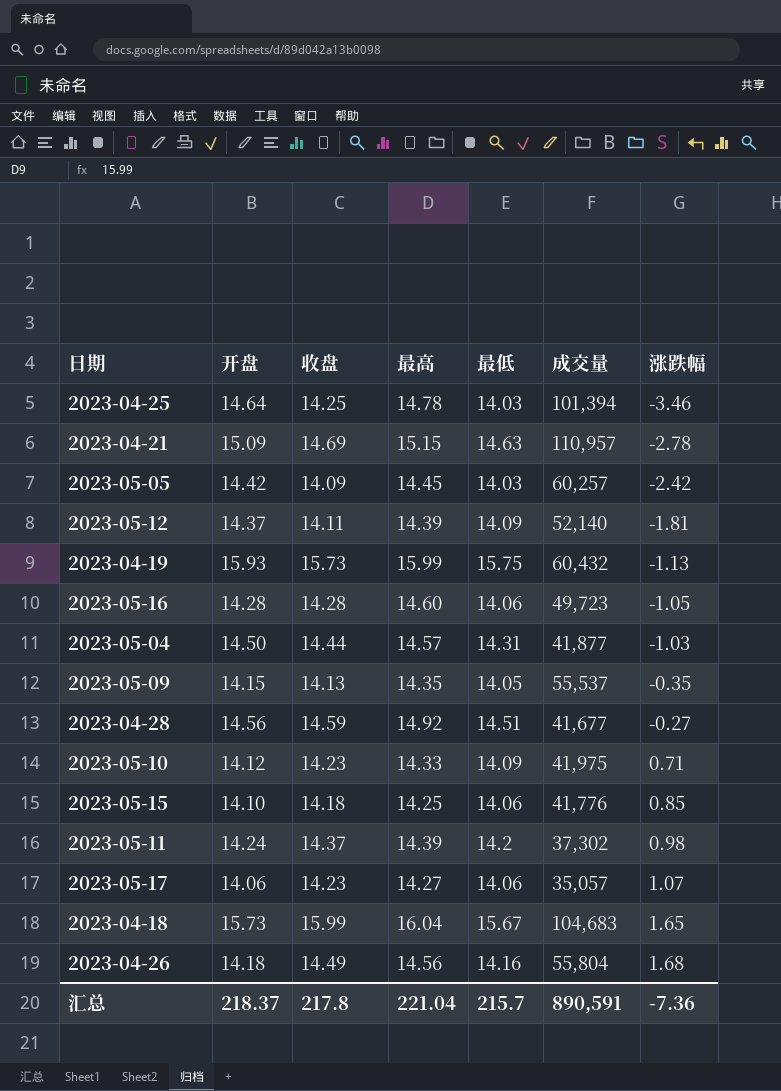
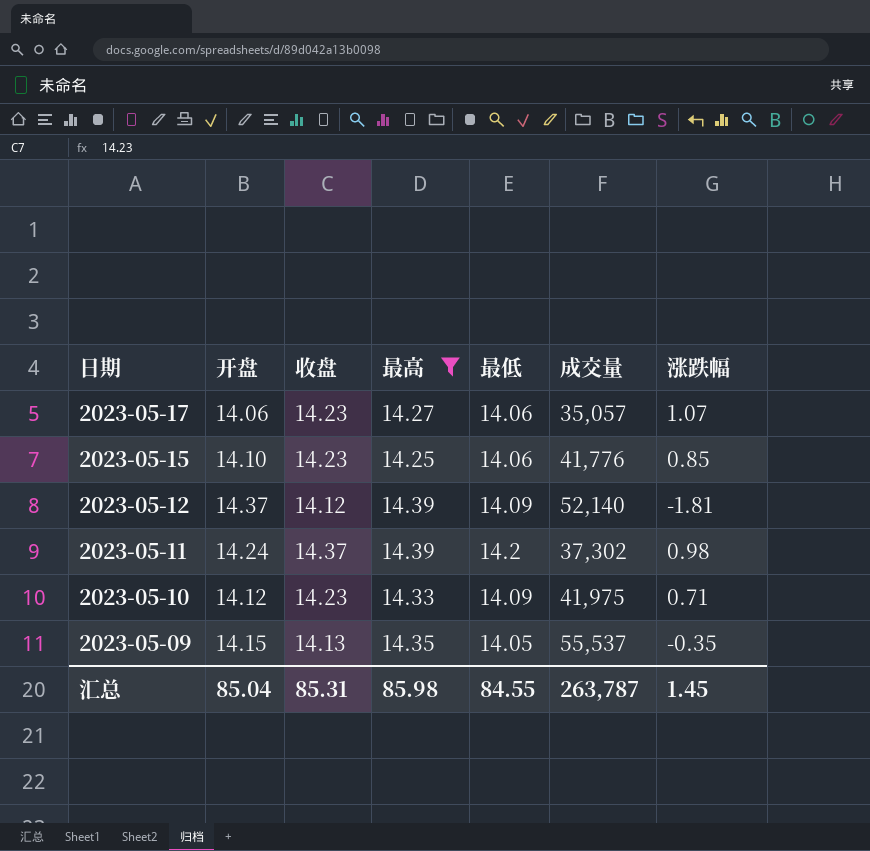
filter: none -> 最高 <= 14.39
row order: 涨跌幅 ascending -> 日期 descending
2023-05-15 | 收盘: 14.18 -> 14.23
2023-05-12 | 收盘: 14.11 -> 14.12
汇总 | 开盘: 218.37 -> 85.04
汇总 | 收盘: 217.8 -> 85.31
汇总 | 最高: 221.04 -> 85.98
汇总 | 最低: 215.7 -> 84.55
汇总 | 成交量: 890,591 -> 263,787
汇总 | 涨跌幅: -7.36 -> 1.45

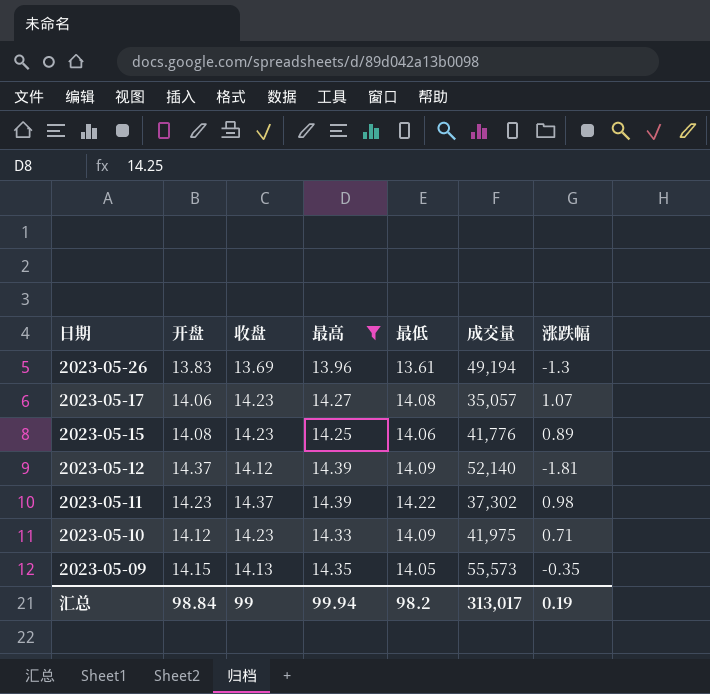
row 2023-05-26: none -> 13.83 | 13.69 | 13.96 | 13.61 | 49,194 | -1.3
2023-05-17 | 最低: 14.06 -> 14.08
2023-05-15 | 开盘: 14.10 -> 14.08
2023-05-15 | 涨跌幅: 0.85 -> 0.89
2023-05-11 | 开盘: 14.24 -> 14.23
2023-05-11 | 最低: 14.2 -> 14.22
2023-05-09 | 成交量: 55,537 -> 55,573
汇总 | 开盘: 85.04 -> 98.84
汇总 | 收盘: 85.31 -> 99
汇总 | 最高: 85.98 -> 99.94
汇总 | 最低: 84.55 -> 98.2
汇总 | 成交量: 263,787 -> 313,017
汇总 | 涨跌幅: 1.45 -> 0.19

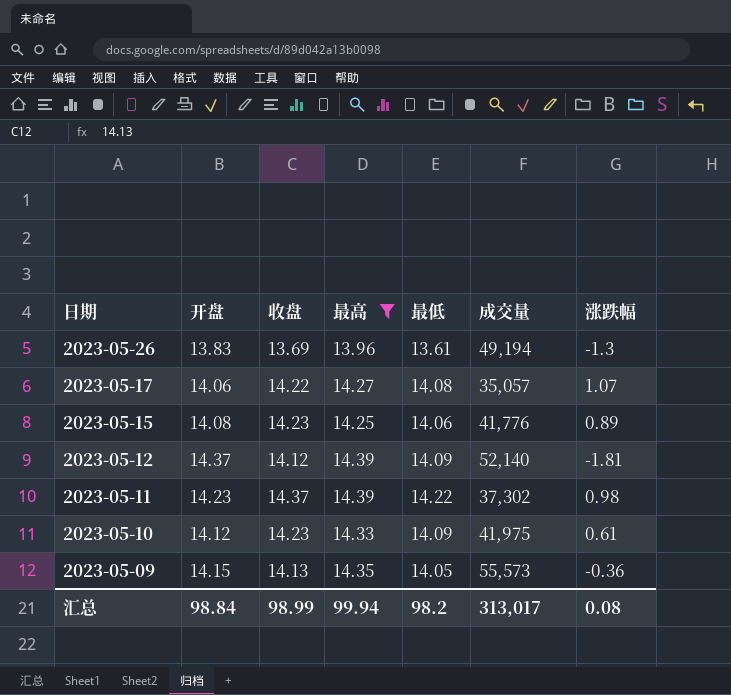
2023-05-17 | 收盘: 14.23 -> 14.22
2023-05-10 | 涨跌幅: 0.71 -> 0.61
2023-05-09 | 涨跌幅: -0.35 -> -0.36
汇总 | 收盘: 99 -> 98.99
汇总 | 涨跌幅: 0.19 -> 0.08

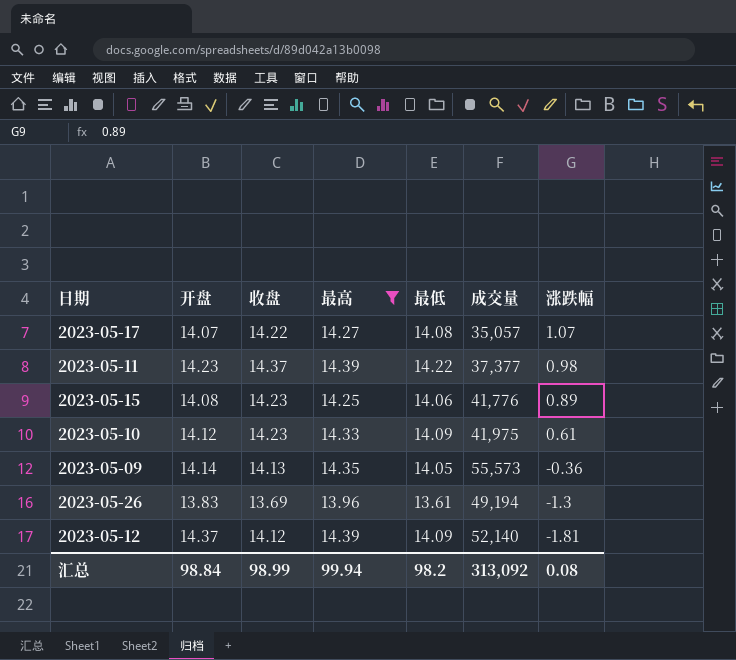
row order: 日期 descending -> 涨跌幅 descending
2023-05-17 | 开盘: 14.06 -> 14.07
2023-05-11 | 成交量: 37,302 -> 37,377
2023-05-09 | 开盘: 14.15 -> 14.14
汇总 | 成交量: 313,017 -> 313,092

